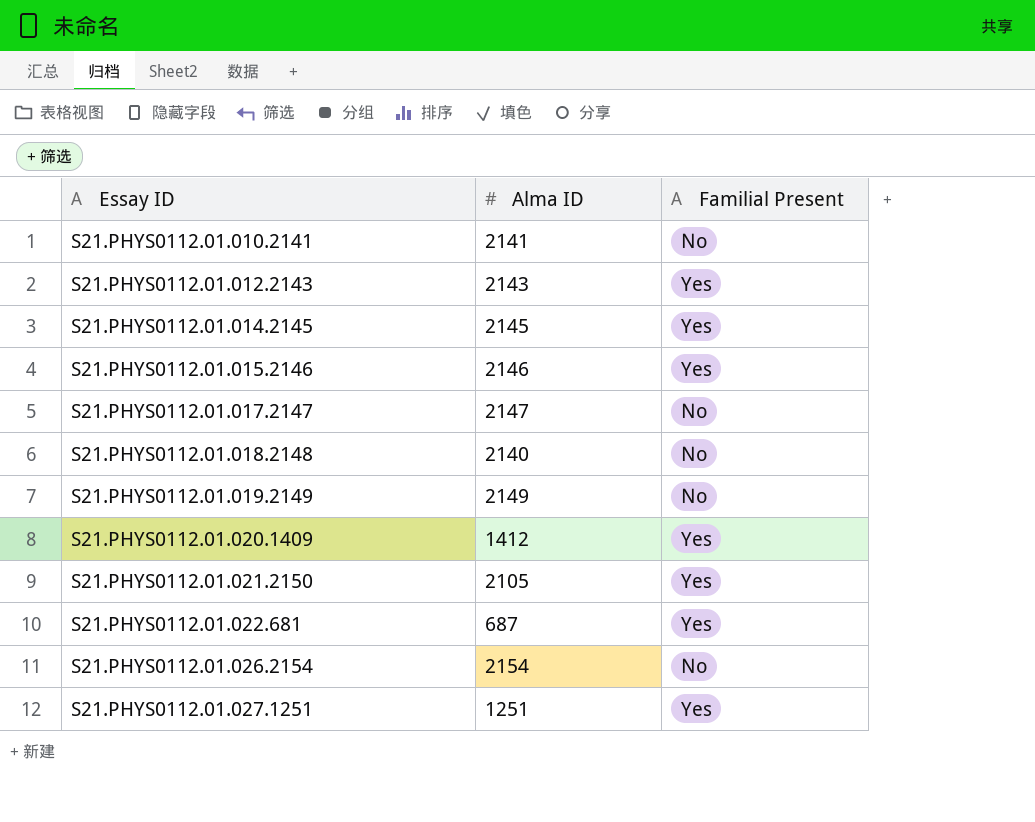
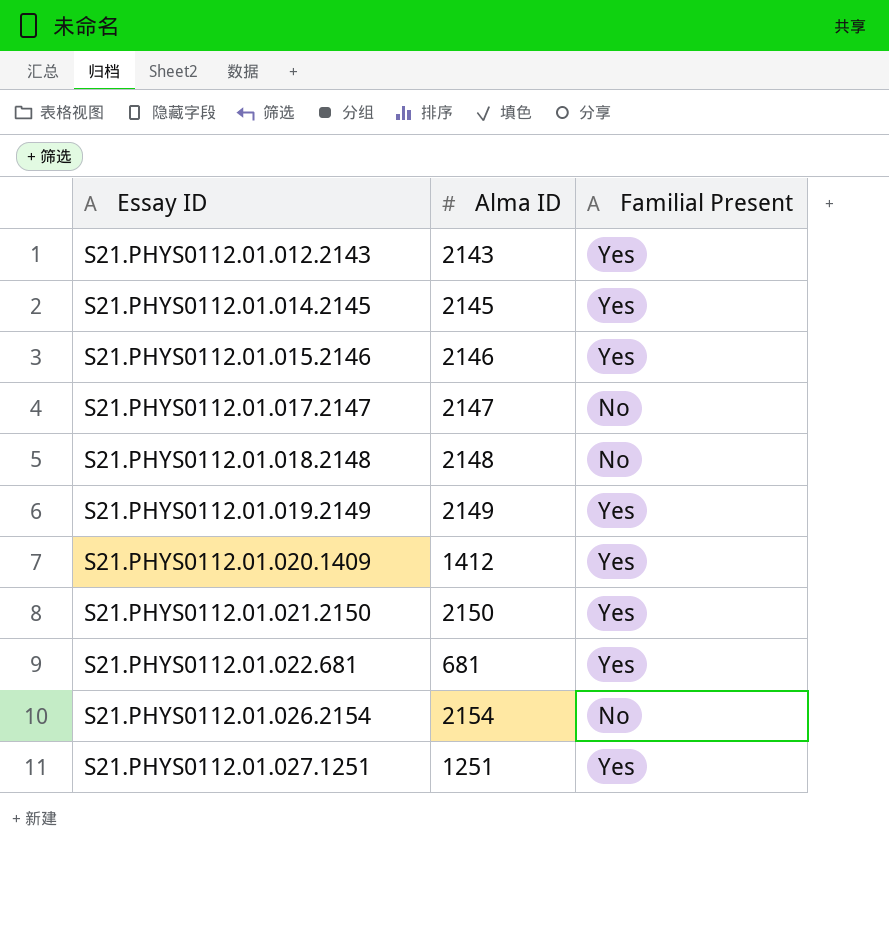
row S21.PHYS0112.01.010.2141: 2141 | No -> none
S21.PHYS0112.01.018.2148 | Alma ID: 2140 -> 2148
S21.PHYS0112.01.019.2149 | Familial Present: No -> Yes
S21.PHYS0112.01.021.2150 | Alma ID: 2105 -> 2150
S21.PHYS0112.01.022.681 | Alma ID: 687 -> 681

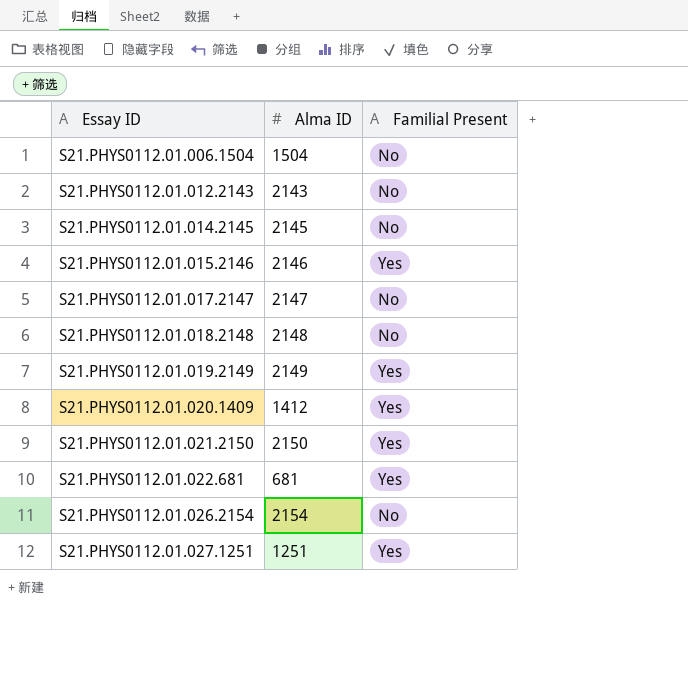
row S21.PHYS0112.01.006.1504: none -> 1504 | No
S21.PHYS0112.01.012.2143 | Familial Present: Yes -> No
S21.PHYS0112.01.014.2145 | Familial Present: Yes -> No

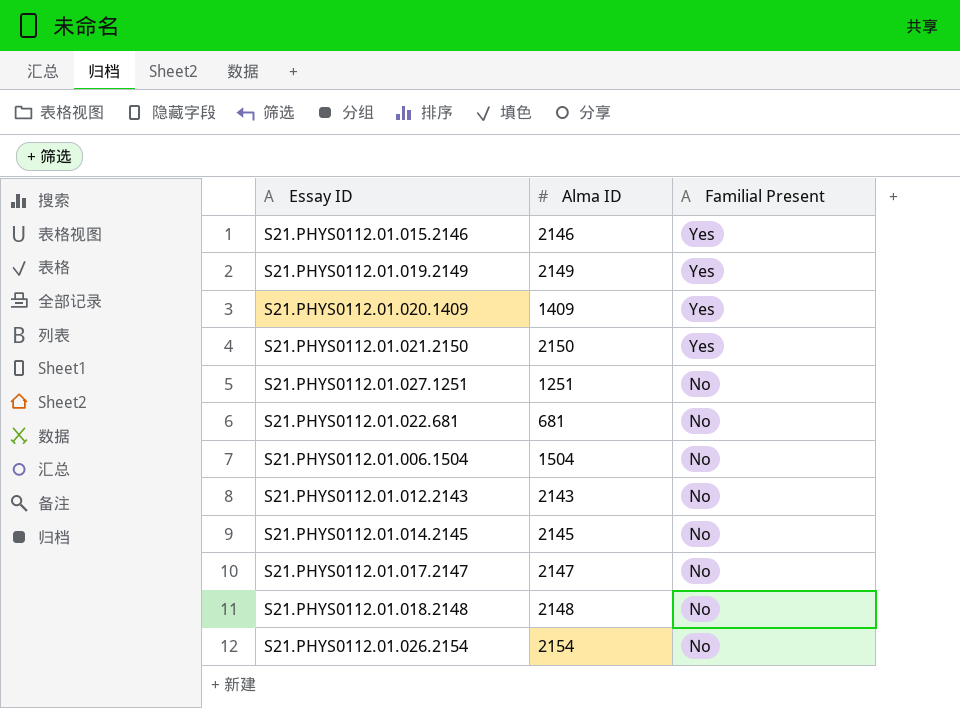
row order: Essay ID ascending -> Familial Present descending
S21.PHYS0112.01.020.1409 | Alma ID: 1412 -> 1409
S21.PHYS0112.01.027.1251 | Familial Present: Yes -> No
S21.PHYS0112.01.022.681 | Familial Present: Yes -> No

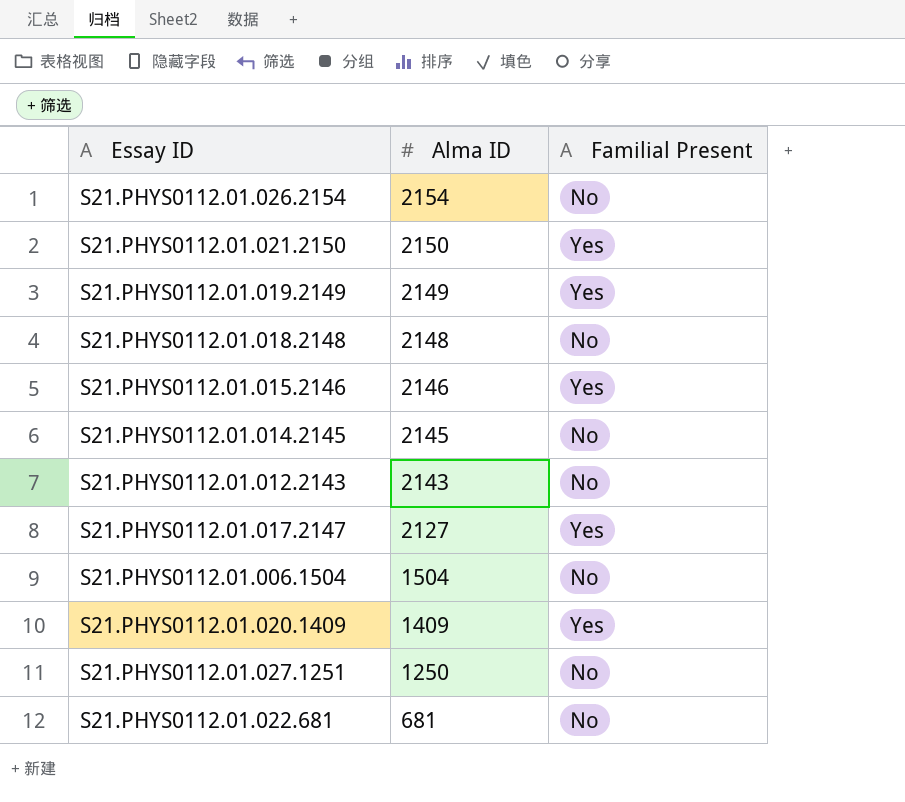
row order: Familial Present descending -> Alma ID descending
S21.PHYS0112.01.017.2147 | Alma ID: 2147 -> 2127
S21.PHYS0112.01.017.2147 | Familial Present: No -> Yes
S21.PHYS0112.01.027.1251 | Alma ID: 1251 -> 1250

